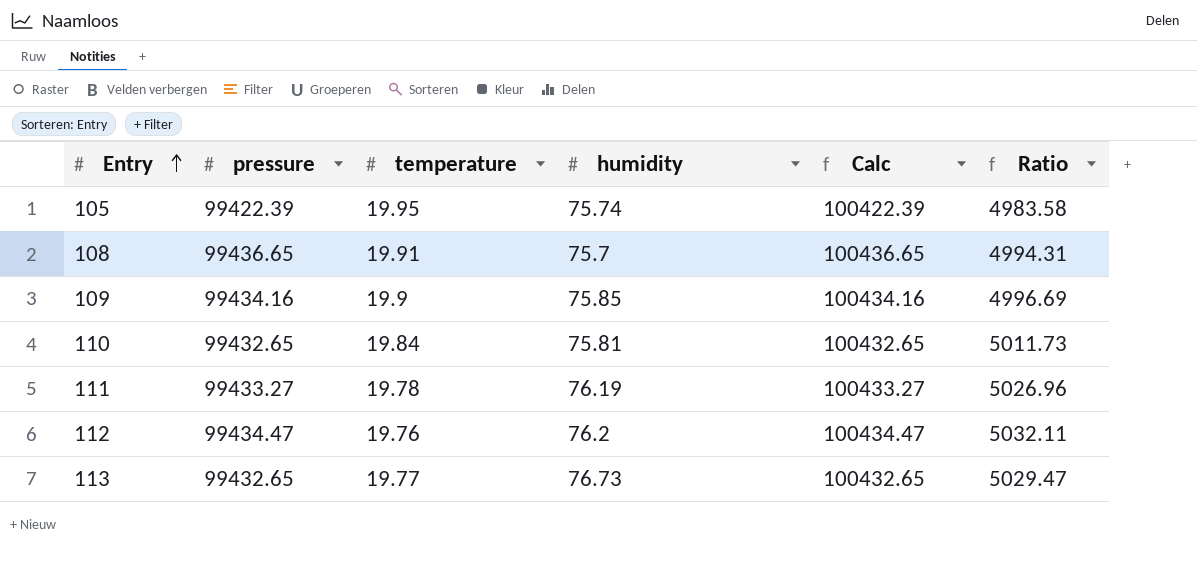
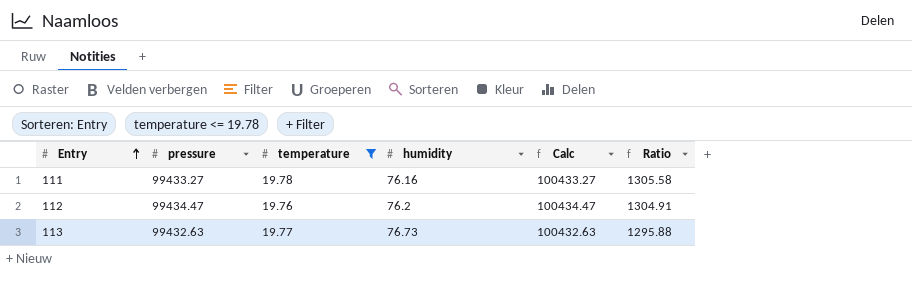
filter: none -> temperature <= 19.78
column Ratio | formula: [pressure] / [temperature] -> [pressure] / [humidity]
111 | humidity: 76.19 -> 76.16
113 | pressure: 99432.65 -> 99432.63
113 | Calc: 100432.65 -> 100432.63

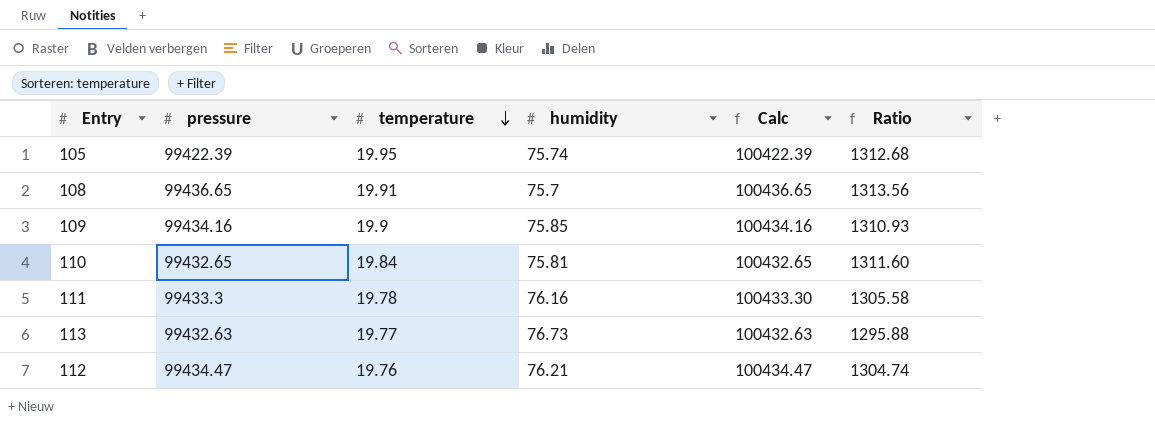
filter: temperature <= 19.78 -> none
row order: Entry ascending -> temperature descending
111 | pressure: 99433.27 -> 99433.3
111 | Calc: 100433.27 -> 100433.30
112 | humidity: 76.2 -> 76.21
112 | Ratio: 1304.91 -> 1304.74

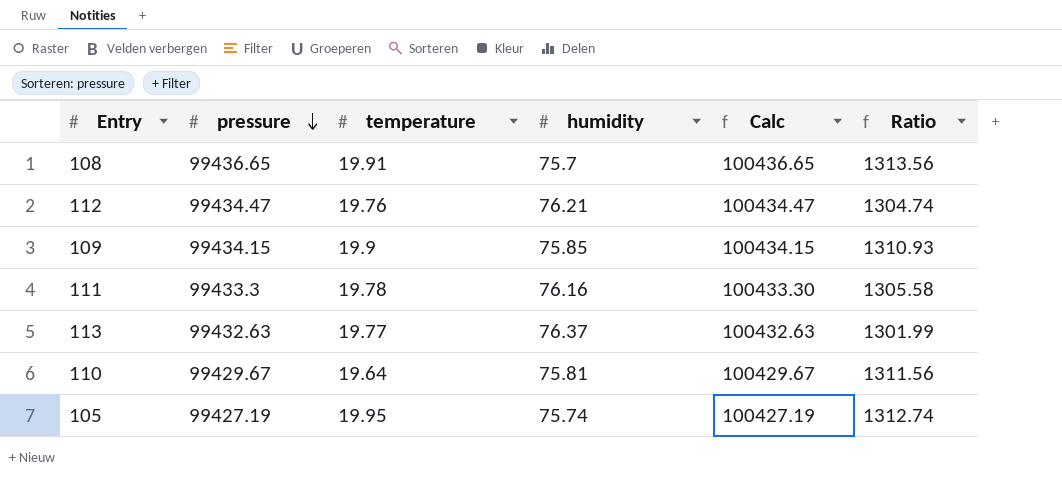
row order: temperature descending -> pressure descending
109 | pressure: 99434.16 -> 99434.15
109 | Calc: 100434.16 -> 100434.15
113 | humidity: 76.73 -> 76.37
113 | Ratio: 1295.88 -> 1301.99
110 | pressure: 99432.65 -> 99429.67
110 | temperature: 19.84 -> 19.64
110 | Calc: 100432.65 -> 100429.67
110 | Ratio: 1311.60 -> 1311.56
105 | pressure: 99422.39 -> 99427.19
105 | Calc: 100422.39 -> 100427.19
105 | Ratio: 1312.68 -> 1312.74

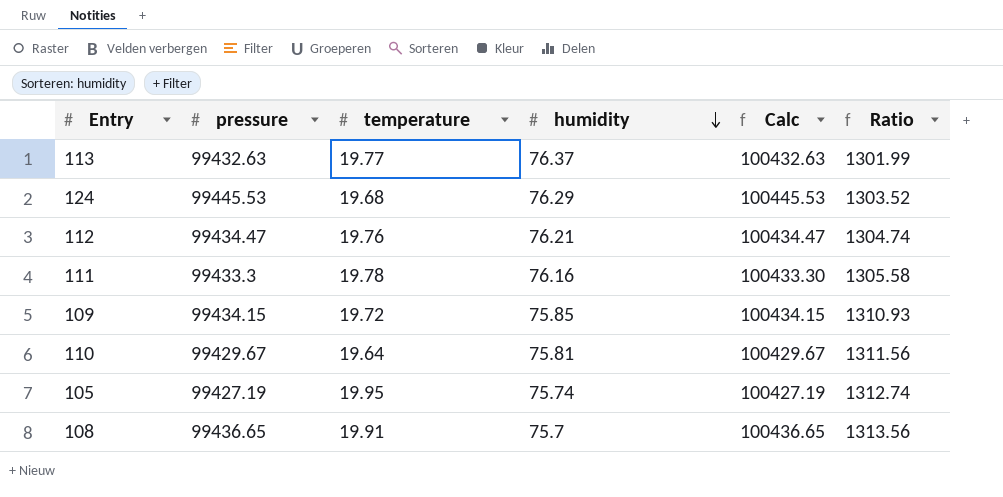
row order: pressure descending -> humidity descending
row 124: none -> 99445.53 | 19.68 | 76.29 | 100445.53 | 1303.52
109 | temperature: 19.9 -> 19.72

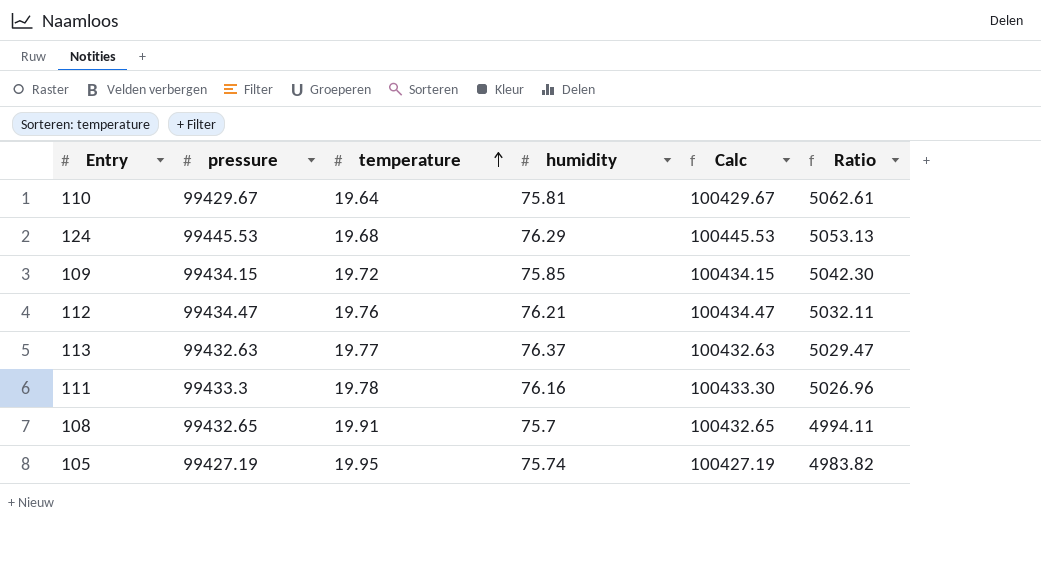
row order: humidity descending -> temperature ascending
column Ratio | formula: [pressure] / [humidity] -> [pressure] / [temperature]
108 | pressure: 99436.65 -> 99432.65
108 | Calc: 100436.65 -> 100432.65

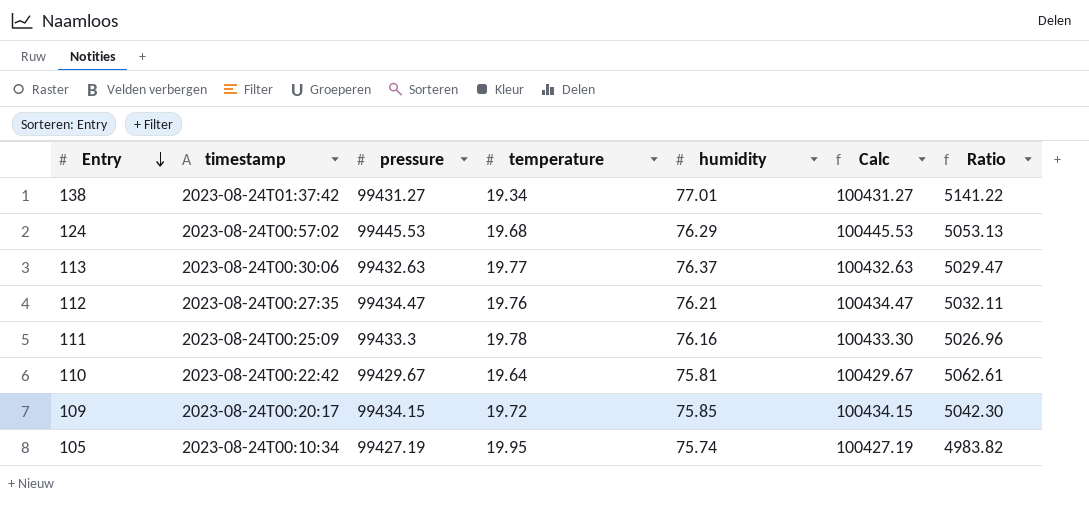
row order: temperature ascending -> Entry descending
column timestamp | position: none -> 2
row 108: 99432.65 | 19.91 | 75.7 | 100432.65 | 4994.11 -> none
row 138: none -> 2023-08-24T01:37:42 | 99431.27 | 19.34 | 77.01 | 100431.27 | 5141.22

